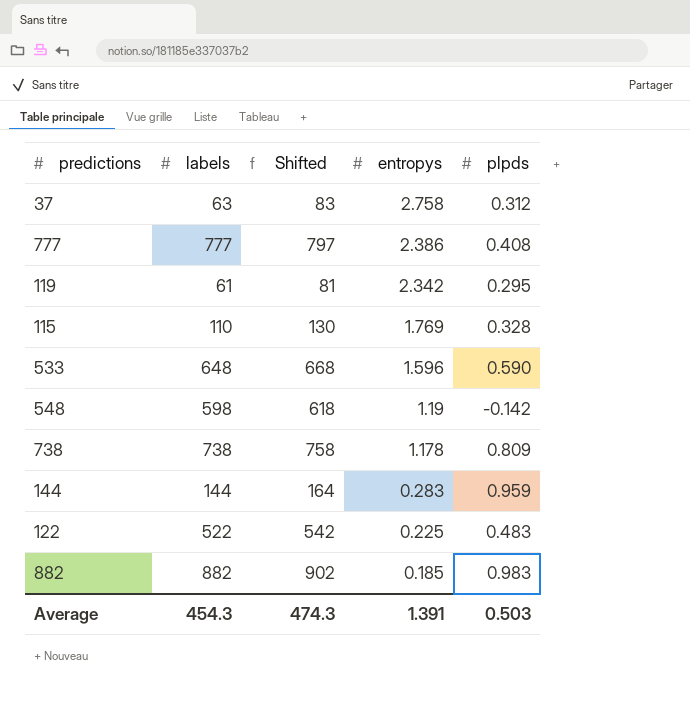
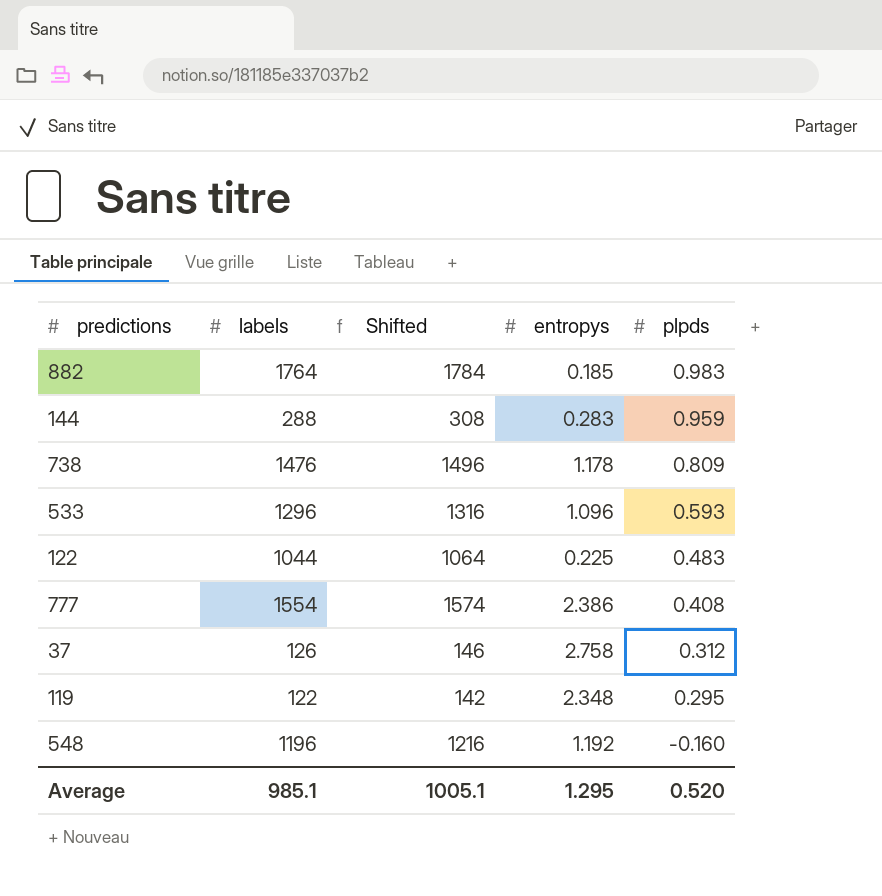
row order: entropys descending -> plpds descending
row 115: 110 | 130 | 1.769 | 0.328 -> none
882 | labels: 882 -> 1764
882 | Shifted: 902 -> 1784
144 | labels: 144 -> 288
144 | Shifted: 164 -> 308
738 | labels: 738 -> 1476
738 | Shifted: 758 -> 1496
533 | labels: 648 -> 1296
533 | Shifted: 668 -> 1316
533 | entropys: 1.596 -> 1.096
533 | plpds: 0.590 -> 0.593
122 | labels: 522 -> 1044
122 | Shifted: 542 -> 1064
777 | labels: 777 -> 1554
777 | Shifted: 797 -> 1574
37 | labels: 63 -> 126
37 | Shifted: 83 -> 146
119 | labels: 61 -> 122
119 | Shifted: 81 -> 142
119 | entropys: 2.342 -> 2.348
548 | labels: 598 -> 1196
548 | Shifted: 618 -> 1216
548 | entropys: 1.19 -> 1.192
548 | plpds: -0.142 -> -0.160
Average | labels: 454.3 -> 985.1
Average | Shifted: 474.3 -> 1005.1
Average | entropys: 1.391 -> 1.295
Average | plpds: 0.503 -> 0.520

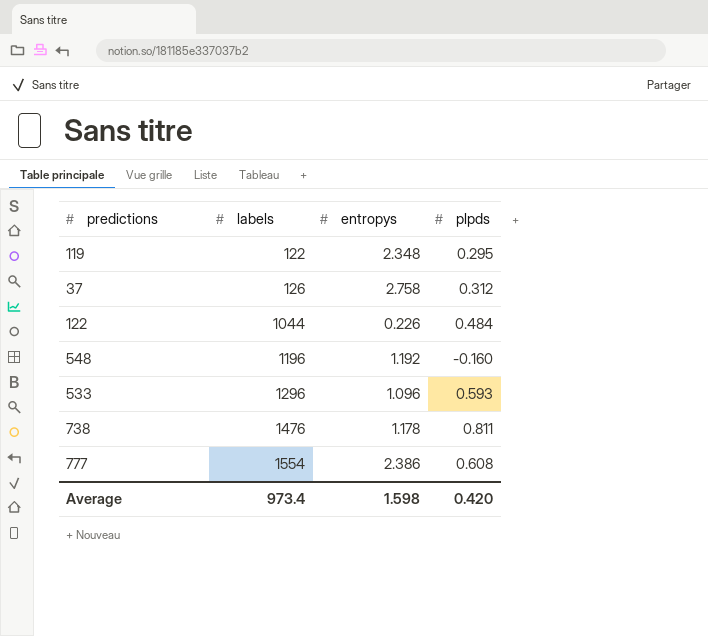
row order: plpds descending -> labels ascending
column Shifted | formula: [labels] + 20 -> none
row 882: 1764 | 1784 | 0.185 | 0.983 -> none
row 144: 288 | 308 | 0.283 | 0.959 -> none
122 | entropys: 0.225 -> 0.226
122 | plpds: 0.483 -> 0.484
738 | plpds: 0.809 -> 0.811
777 | plpds: 0.408 -> 0.608
Average | labels: 985.1 -> 973.4
Average | entropys: 1.295 -> 1.598
Average | plpds: 0.520 -> 0.420

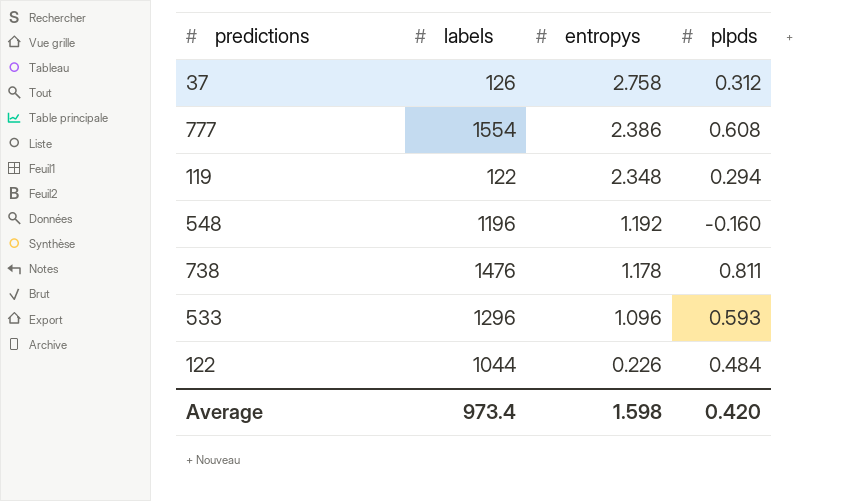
row order: labels ascending -> entropys descending
119 | plpds: 0.295 -> 0.294

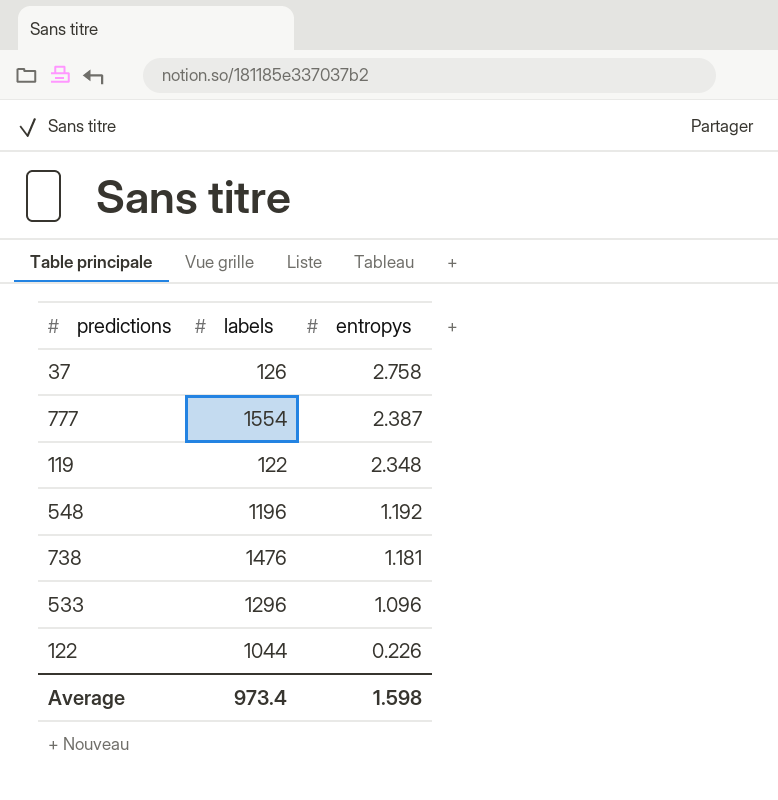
column plpds | position: 4 -> none
777 | entropys: 2.386 -> 2.387
738 | entropys: 1.178 -> 1.181

